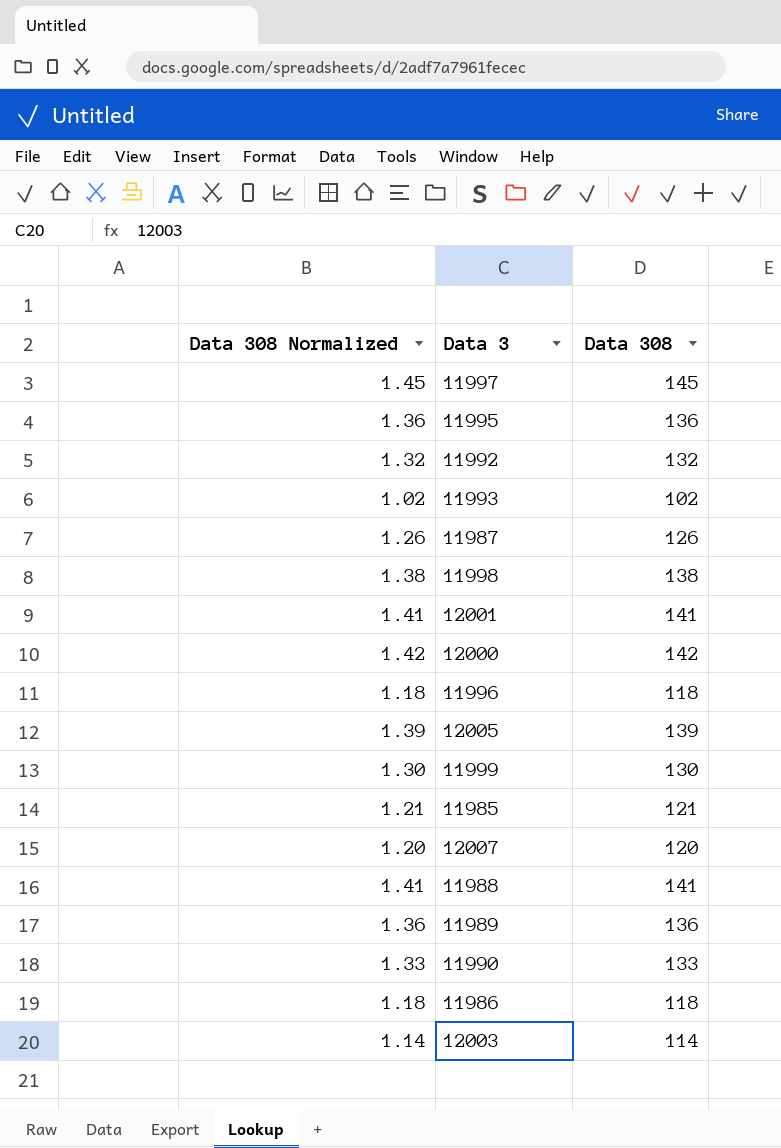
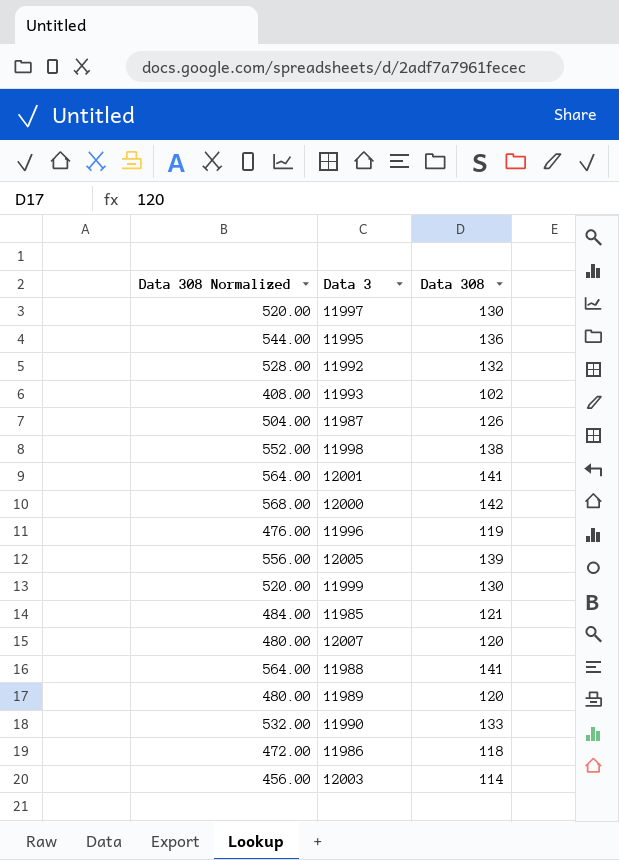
column Data 308 Normalized | formula: [Data 308] * 0.01 -> [Data 308] * 4
11997 | Data 308: 145 -> 130
11996 | Data 308: 118 -> 119
11989 | Data 308: 136 -> 120

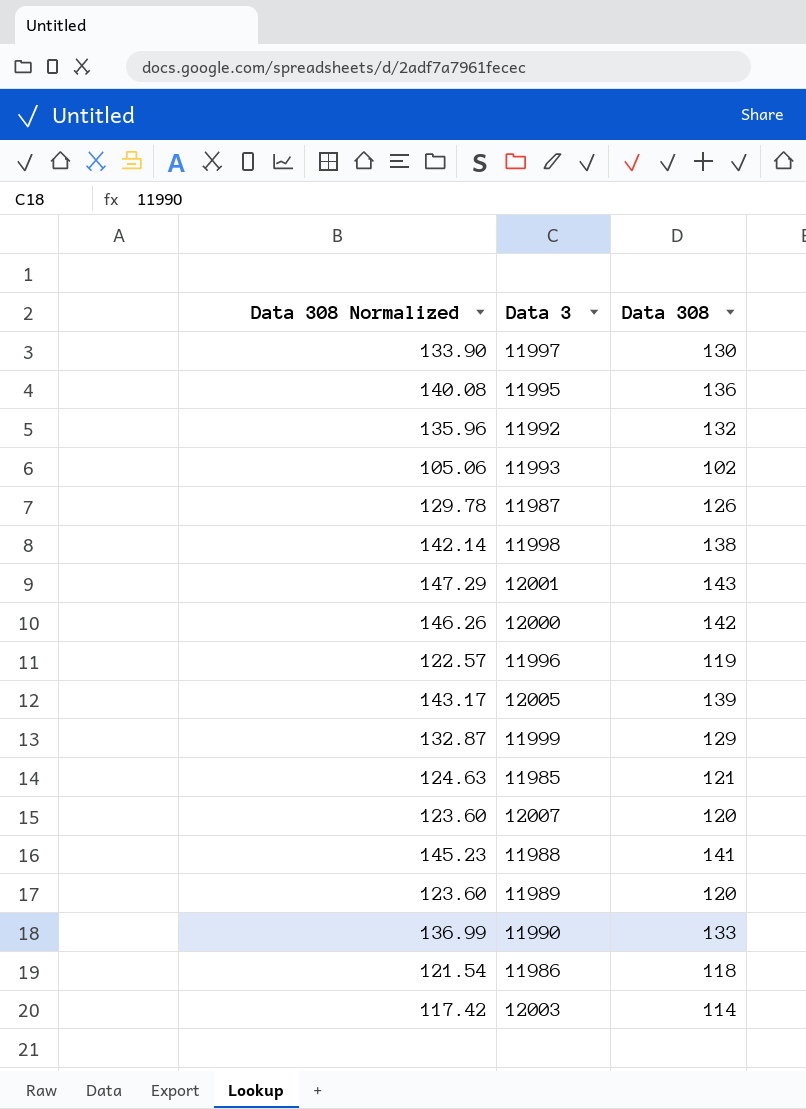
column Data 308 Normalized | formula: [Data 308] * 4 -> [Data 308] * 1.03
12001 | Data 308: 141 -> 143
11999 | Data 308: 130 -> 129

